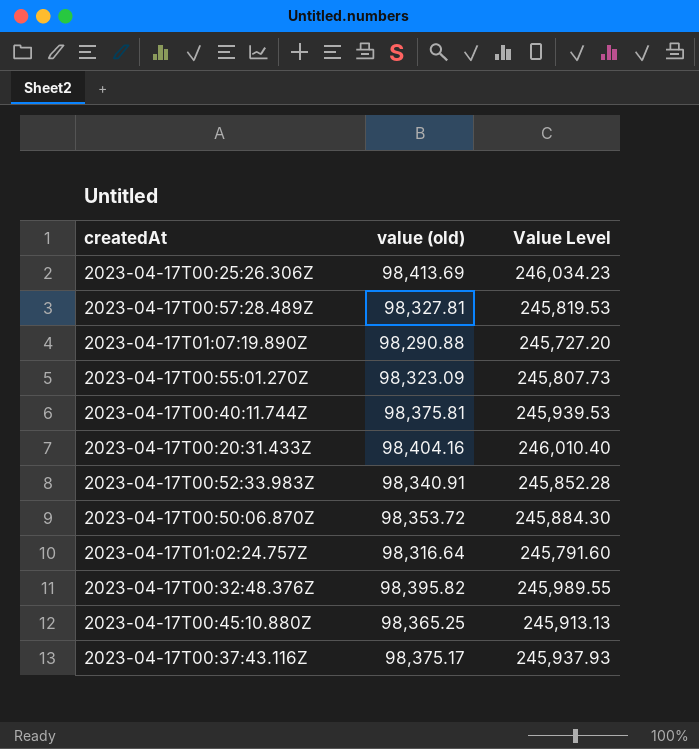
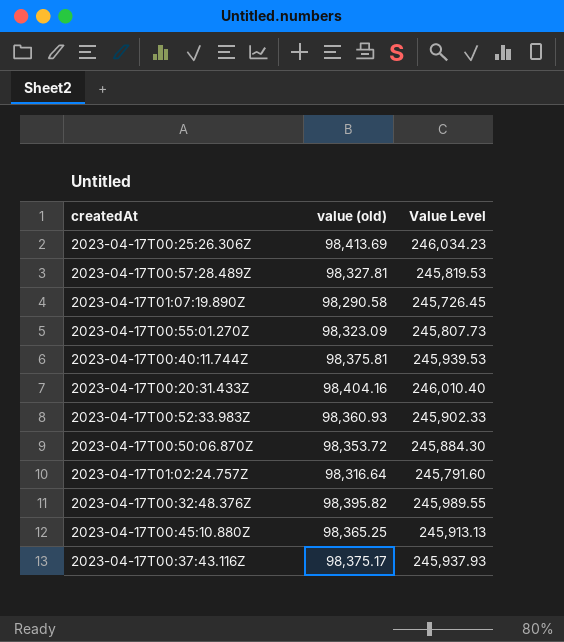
2023-04-17T01:07:19.890Z | value (old): 98,290.88 -> 98,290.58
2023-04-17T01:07:19.890Z | Value Level: 245,727.20 -> 245,726.45
2023-04-17T00:52:33.983Z | value (old): 98,340.91 -> 98,360.93
2023-04-17T00:52:33.983Z | Value Level: 245,852.28 -> 245,902.33

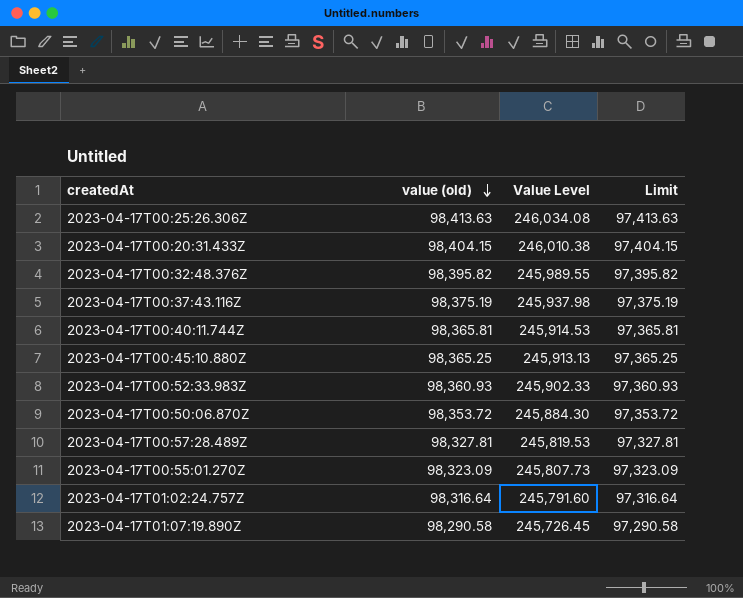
row order: none -> value (old) descending
column Limit | formula: none -> [value (old)] - 1000
2023-04-17T00:25:26.306Z | value (old): 98,413.69 -> 98,413.63
2023-04-17T00:25:26.306Z | Value Level: 246,034.23 -> 246,034.08
2023-04-17T00:20:31.433Z | value (old): 98,404.16 -> 98,404.15
2023-04-17T00:20:31.433Z | Value Level: 246,010.40 -> 246,010.38
2023-04-17T00:37:43.116Z | value (old): 98,375.17 -> 98,375.19
2023-04-17T00:37:43.116Z | Value Level: 245,937.93 -> 245,937.98
2023-04-17T00:40:11.744Z | value (old): 98,375.81 -> 98,365.81
2023-04-17T00:40:11.744Z | Value Level: 245,939.53 -> 245,914.53

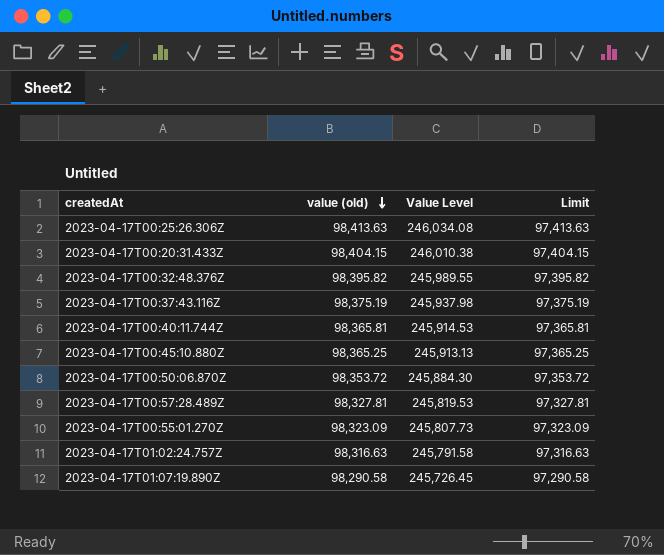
row 2023-04-17T00:52:33.983Z: 98,360.93 | 245,902.33 | 97,360.93 -> none
2023-04-17T01:02:24.757Z | value (old): 98,316.64 -> 98,316.63
2023-04-17T01:02:24.757Z | Value Level: 245,791.60 -> 245,791.58
2023-04-17T01:02:24.757Z | Limit: 97,316.64 -> 97,316.63

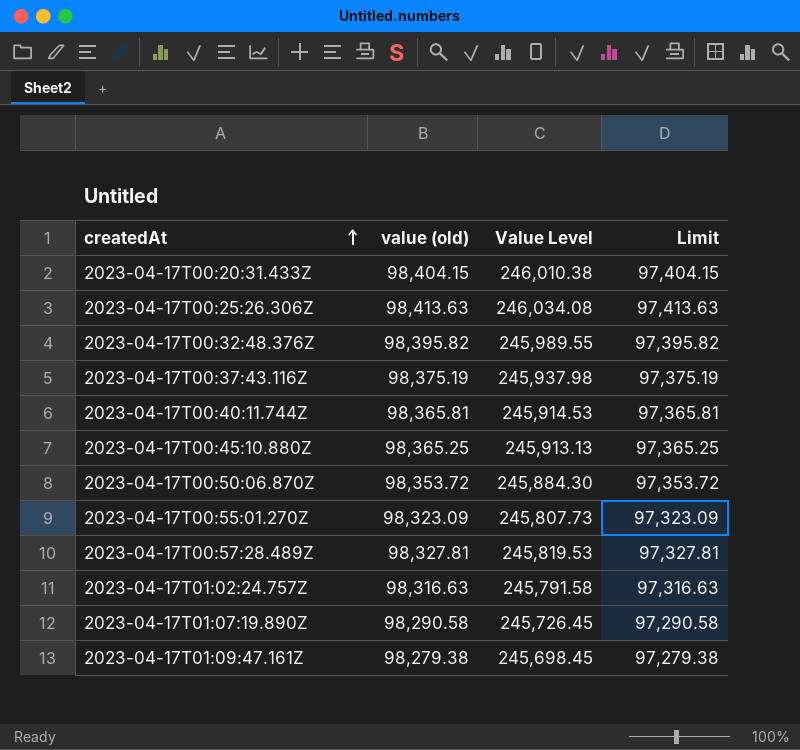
row order: value (old) descending -> createdAt ascending
row 2023-04-17T01:09:47.161Z: none -> 98,279.38 | 245,698.45 | 97,279.38

